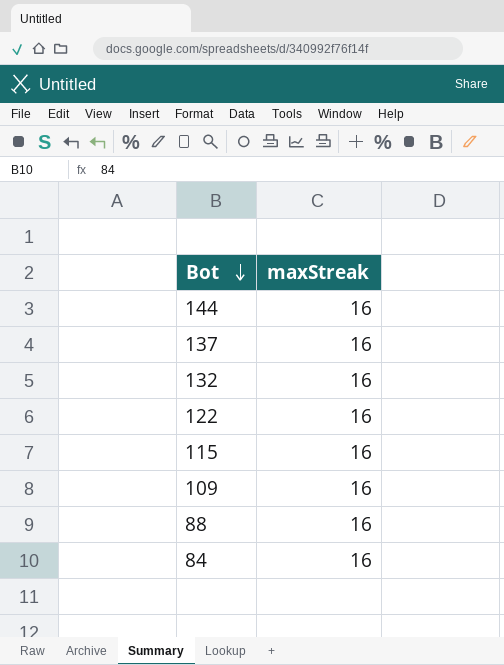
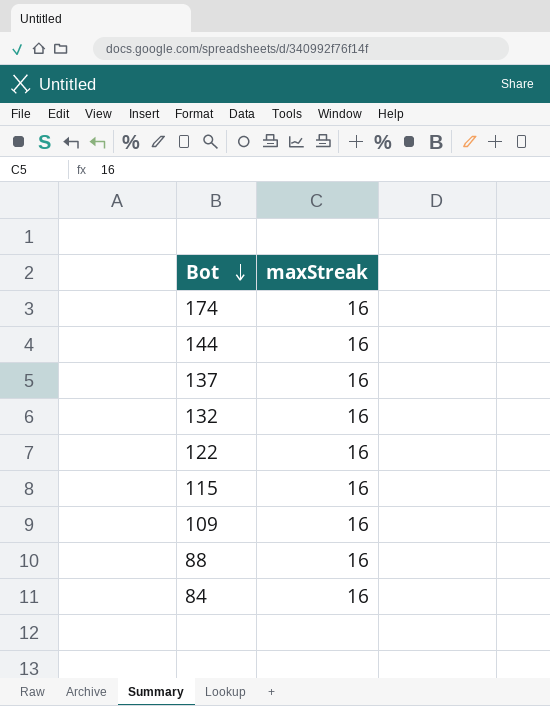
row 174: none -> 16

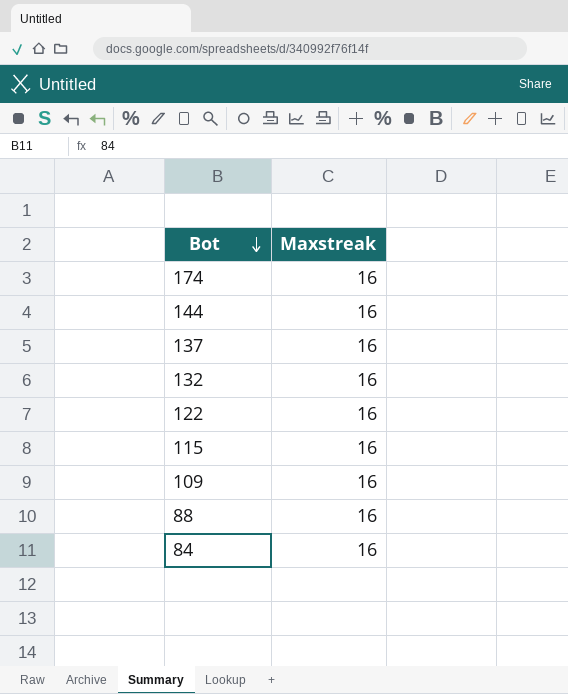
column name: maxStreak -> Maxstreak

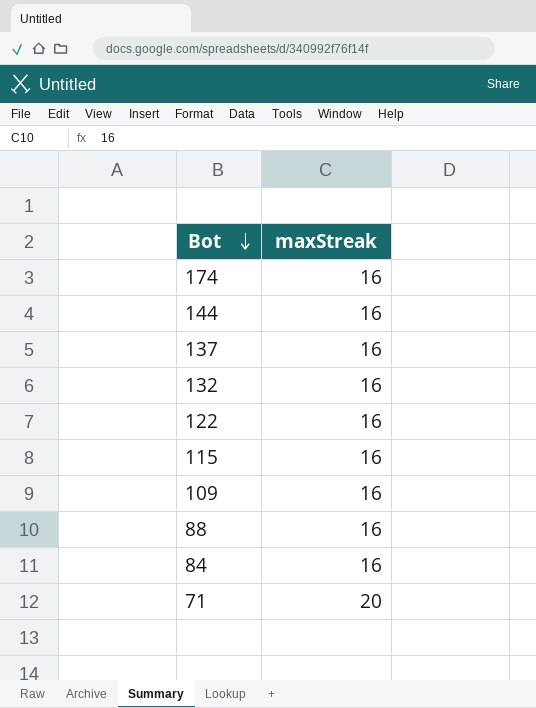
column name: Maxstreak -> maxStreak
row 71: none -> 20

